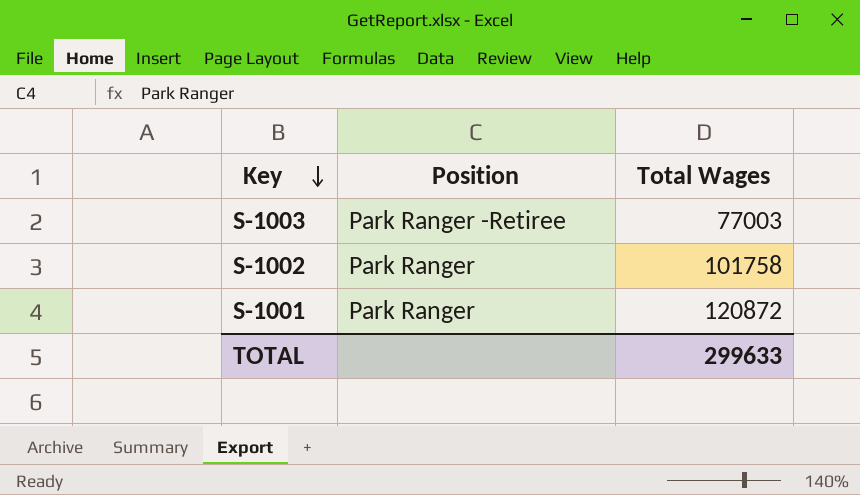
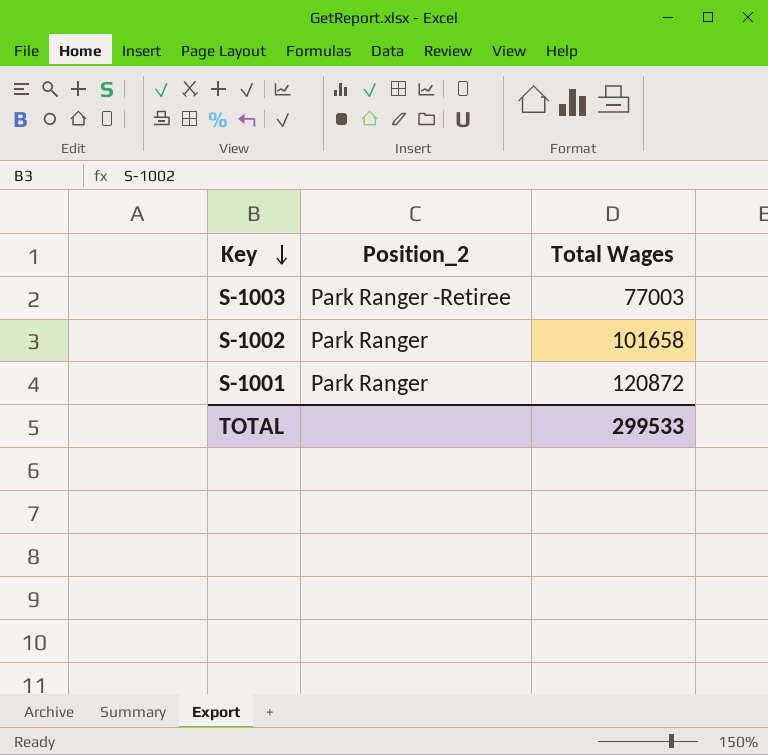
column name: Position -> Position_2
S-1002 | Total Wages: 101758 -> 101658
TOTAL | Total Wages: 299633 -> 299533

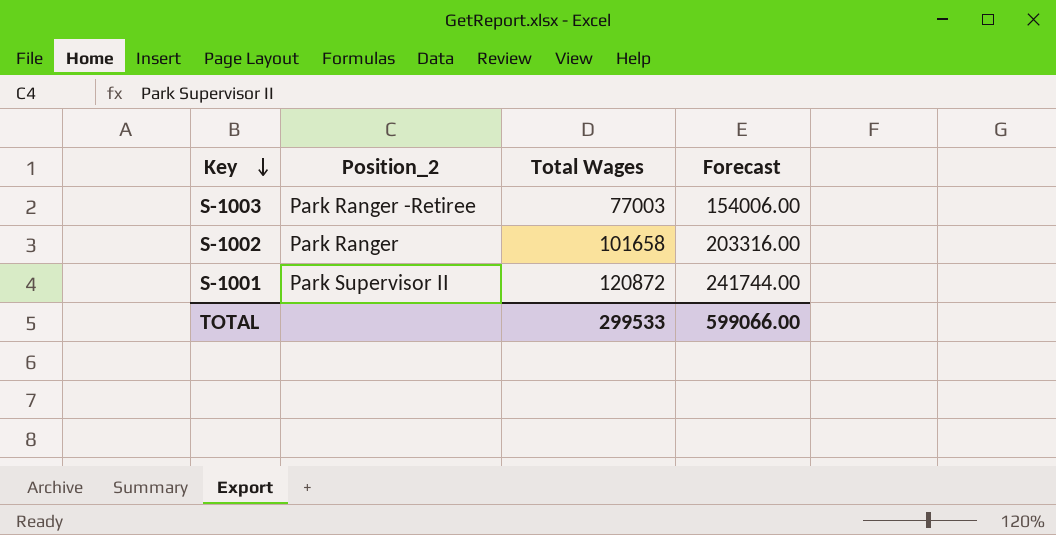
column Forecast | formula: none -> [Total Wages] * 2
S-1001 | Position_2: Park Ranger -> Park Supervisor II

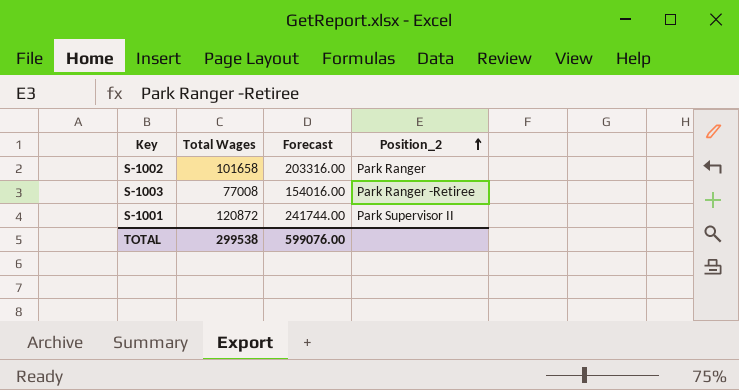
row order: Key descending -> Position_2 ascending
column Position_2 | position: 2 -> 4
S-1003 | Total Wages: 77003 -> 77008
S-1003 | Forecast: 154006.00 -> 154016.00
TOTAL | Total Wages: 299533 -> 299538
TOTAL | Forecast: 599066.00 -> 599076.00

